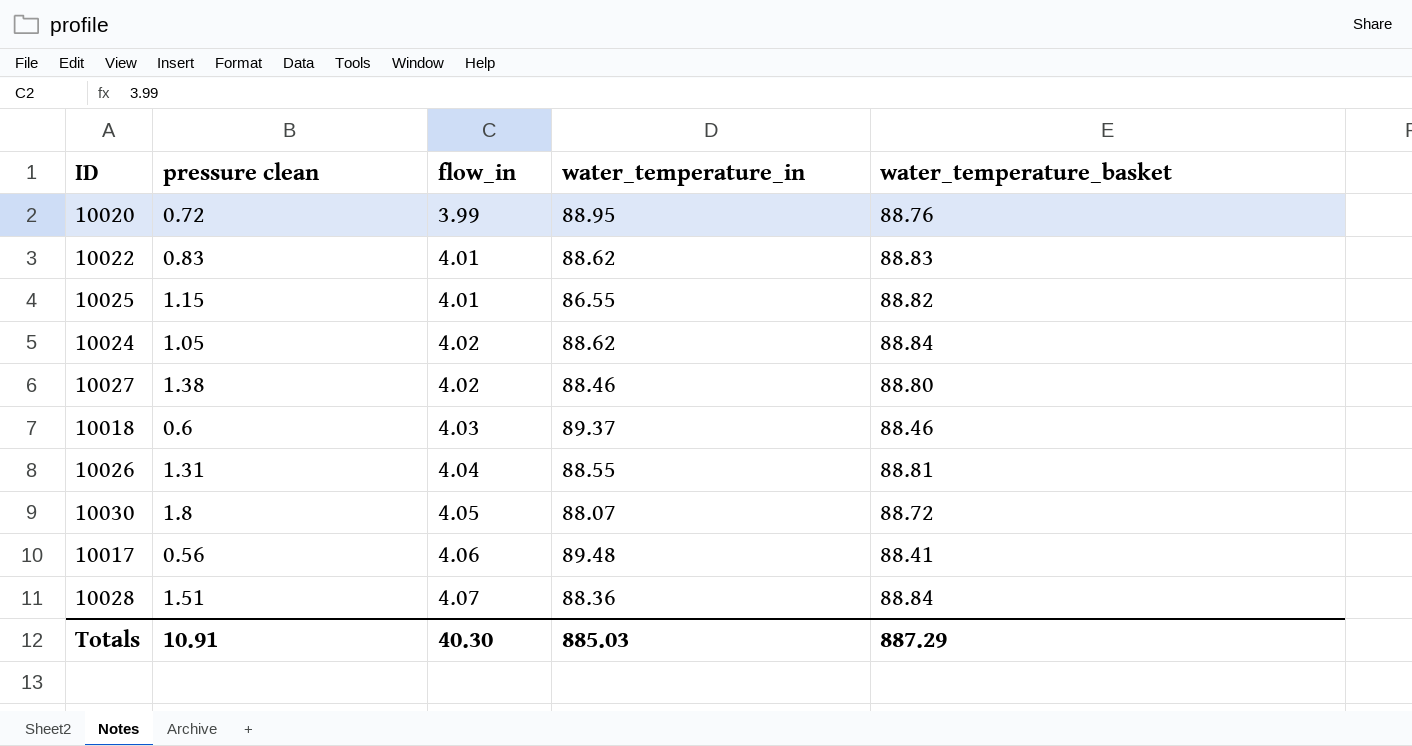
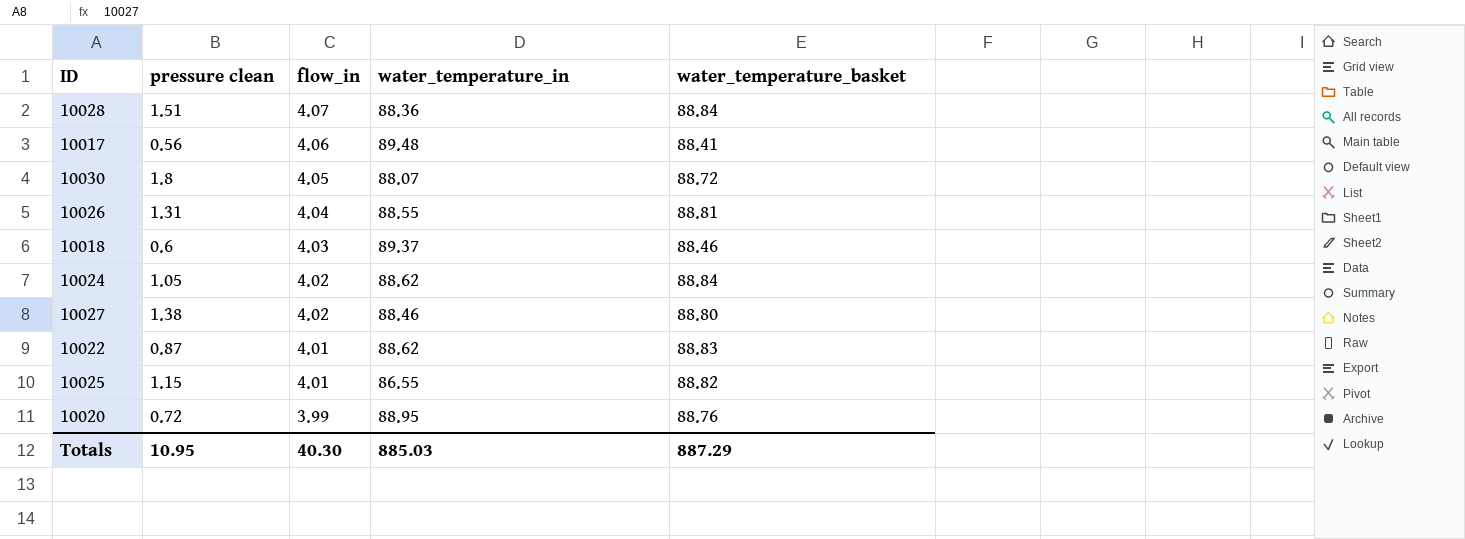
row order: flow_in ascending -> flow_in descending
10022 | pressure clean: 0.83 -> 0.87
Totals | pressure clean: 10.91 -> 10.95

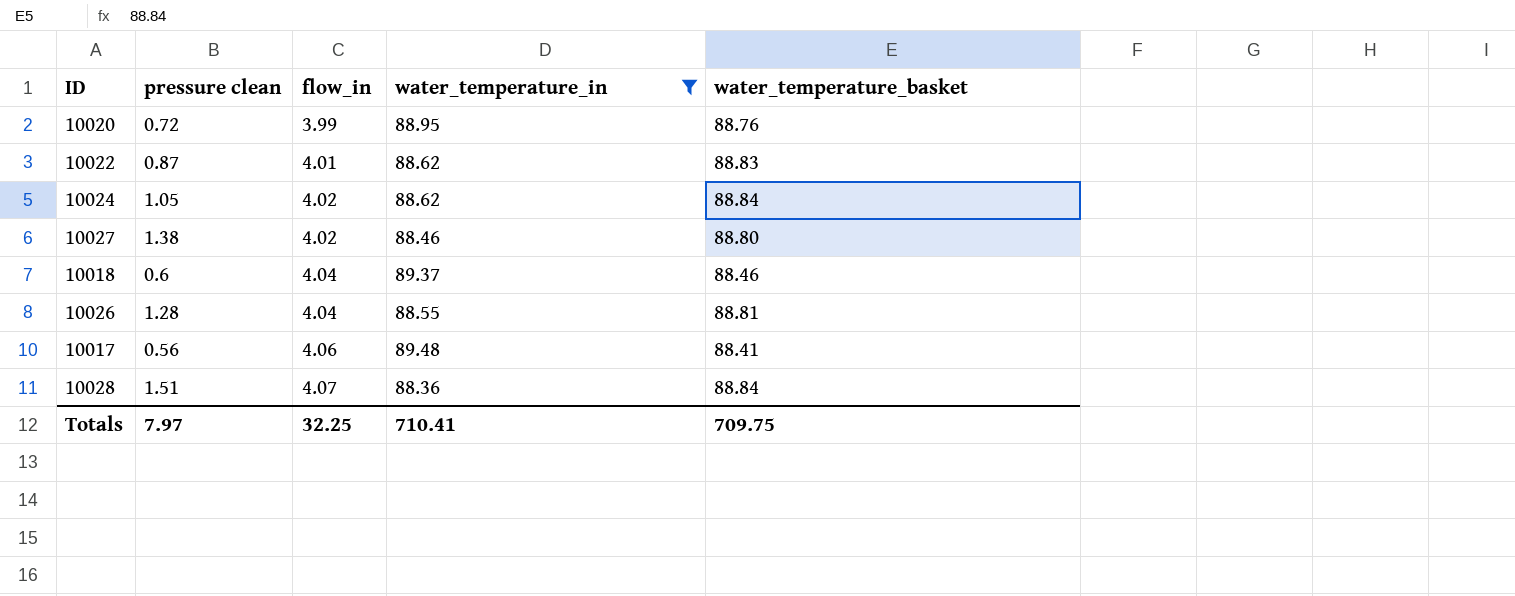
filter: none -> water_temperature_in >= 88.36
row order: flow_in descending -> flow_in ascending
10018 | flow_in: 4.03 -> 4.04
10026 | pressure clean: 1.31 -> 1.28
Totals | pressure clean: 10.95 -> 7.97
Totals | flow_in: 40.30 -> 32.25
Totals | water_temperature_in: 885.03 -> 710.41
Totals | water_temperature_basket: 887.29 -> 709.75

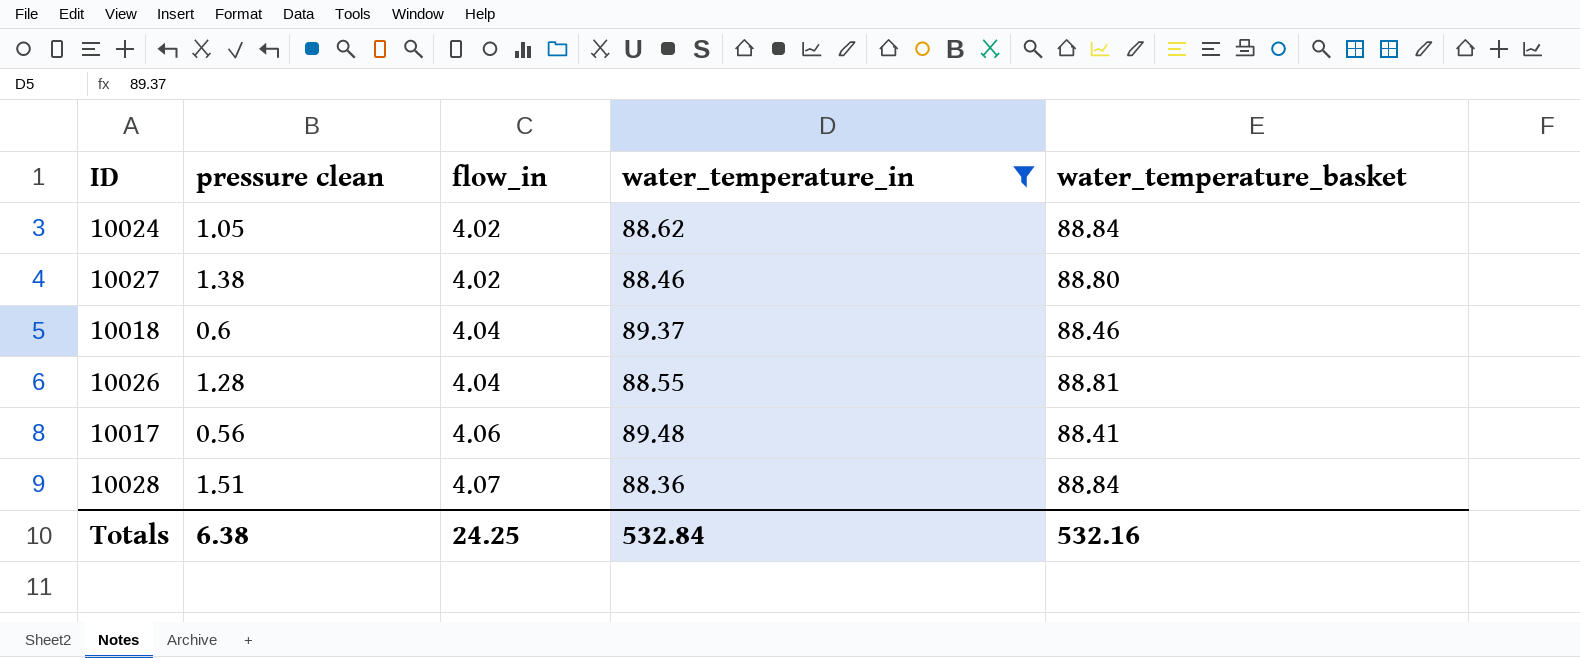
row 10020: 0.72 | 3.99 | 88.95 | 88.76 -> none
row 10022: 0.87 | 4.01 | 88.62 | 88.83 -> none
Totals | pressure clean: 7.97 -> 6.38
Totals | flow_in: 32.25 -> 24.25
Totals | water_temperature_in: 710.41 -> 532.84
Totals | water_temperature_basket: 709.75 -> 532.16

